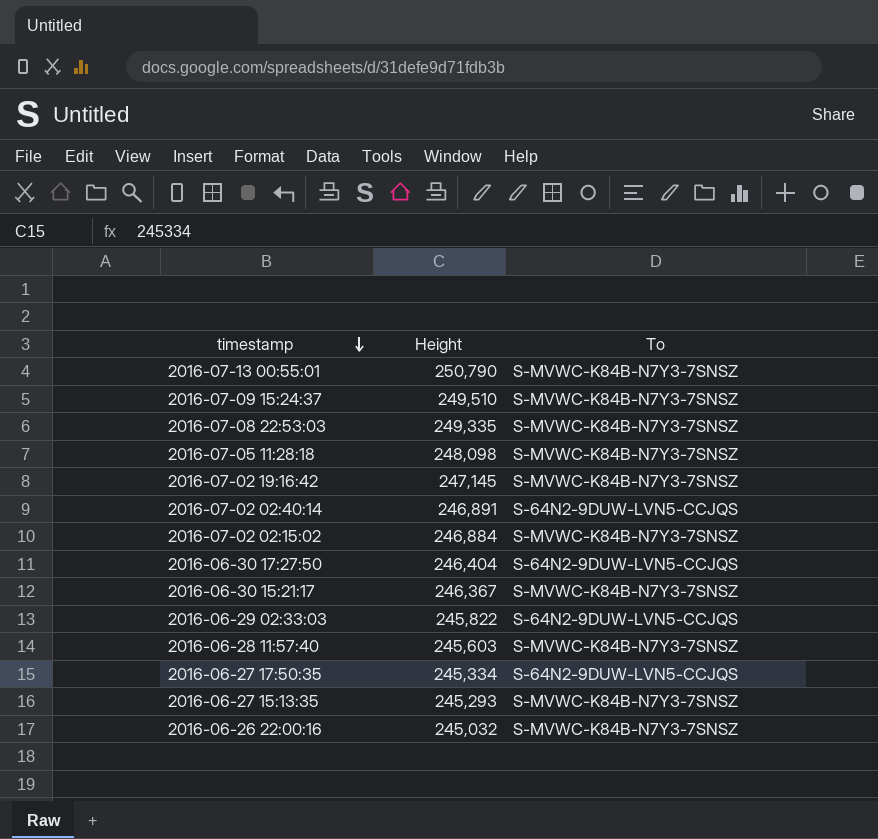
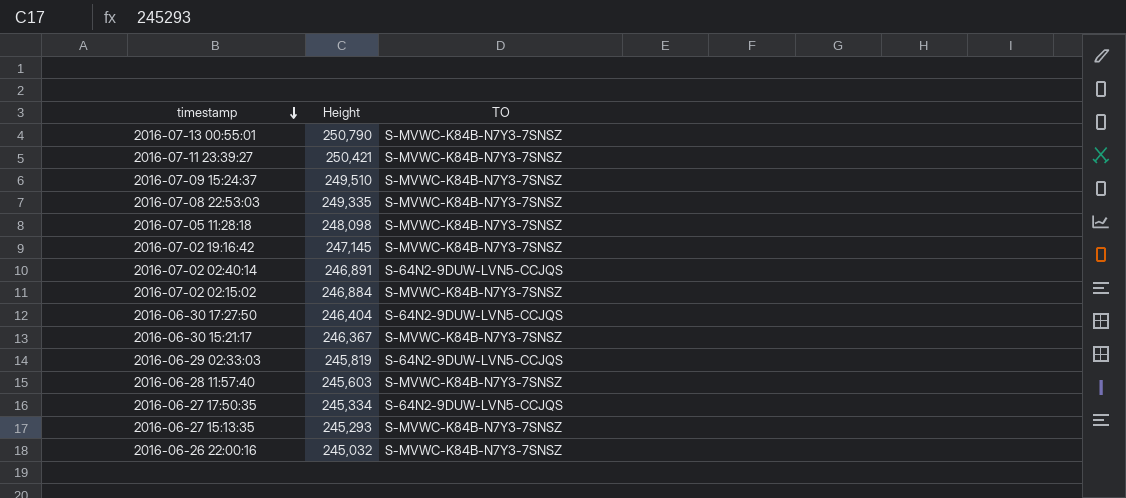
column name: To -> TO
row 2016-07-11 23:39:27: none -> 250,421 | S-MVWC-K84B-N7Y3-7SNSZ
2016-06-29 02:33:03 | Height: 245,822 -> 245,819

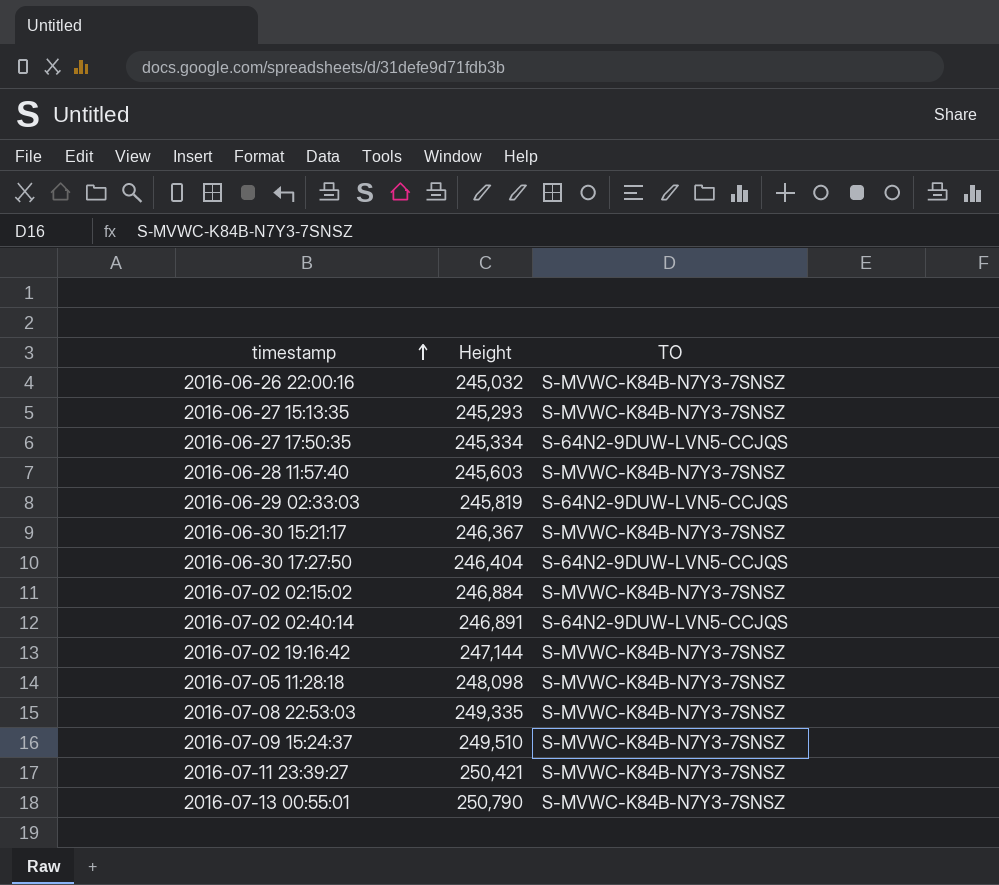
row order: timestamp descending -> timestamp ascending
2016-07-02 19:16:42 | Height: 247,145 -> 247,144

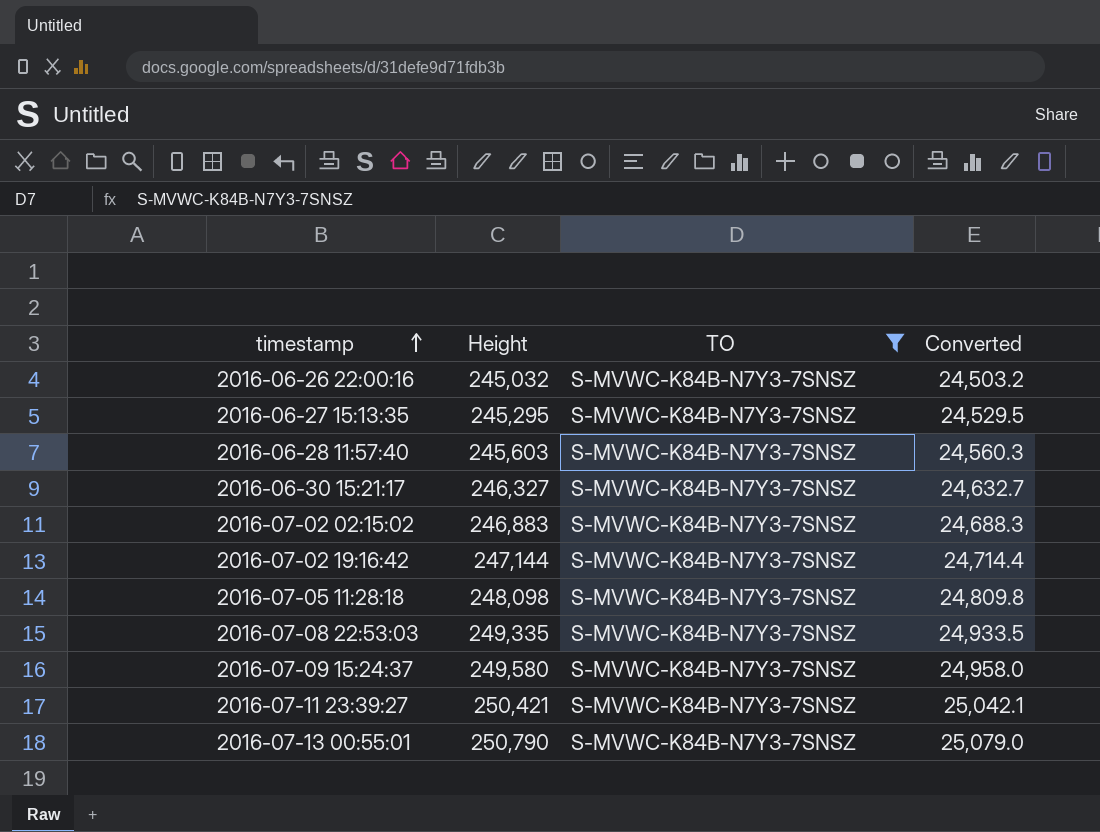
filter: none -> TO = S-MVWC-K84B-N7Y3-7SNSZ
column Converted | formula: none -> [Height] * 0.1
2016-06-27 15:13:35 | Height: 245,293 -> 245,295
2016-06-30 15:21:17 | Height: 246,367 -> 246,327
2016-07-02 02:15:02 | Height: 246,884 -> 246,883
2016-07-09 15:24:37 | Height: 249,510 -> 249,580

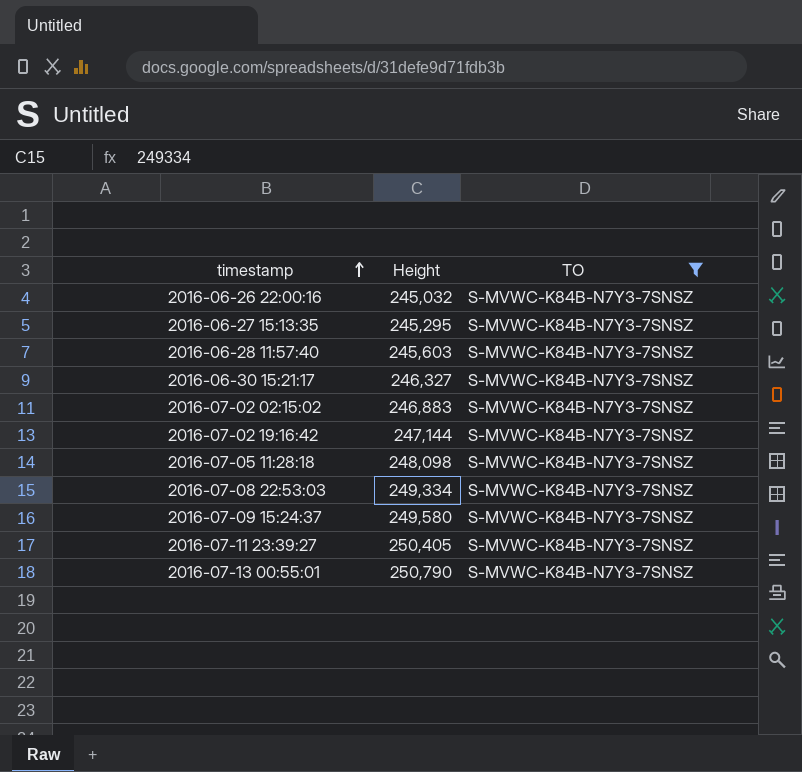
column Converted | formula: [Height] * 0.1 -> none
2016-07-08 22:53:03 | Height: 249,335 -> 249,334
2016-07-11 23:39:27 | Height: 250,421 -> 250,405

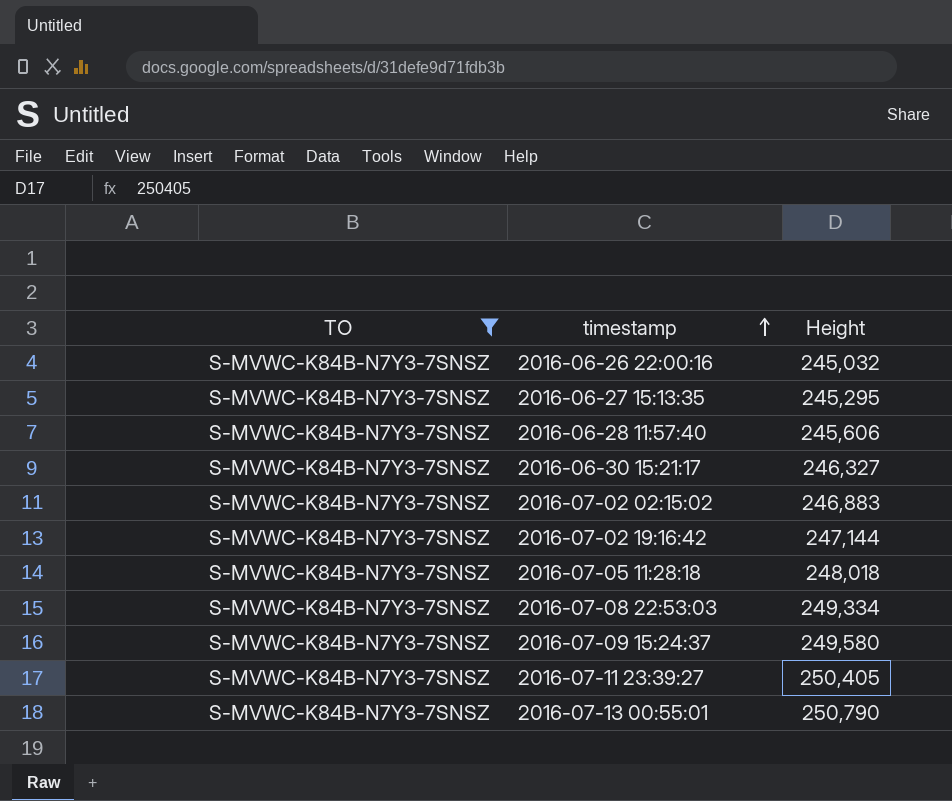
column TO | position: 3 -> 1
2016-06-28 11:57:40 | Height: 245,603 -> 245,606
2016-07-05 11:28:18 | Height: 248,098 -> 248,018

